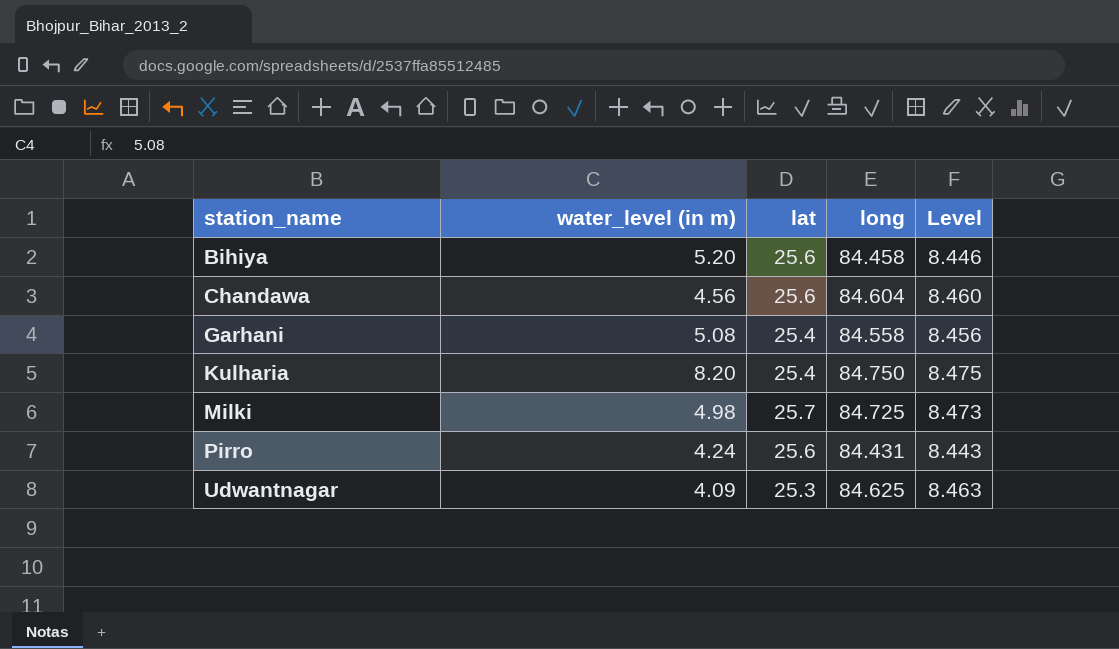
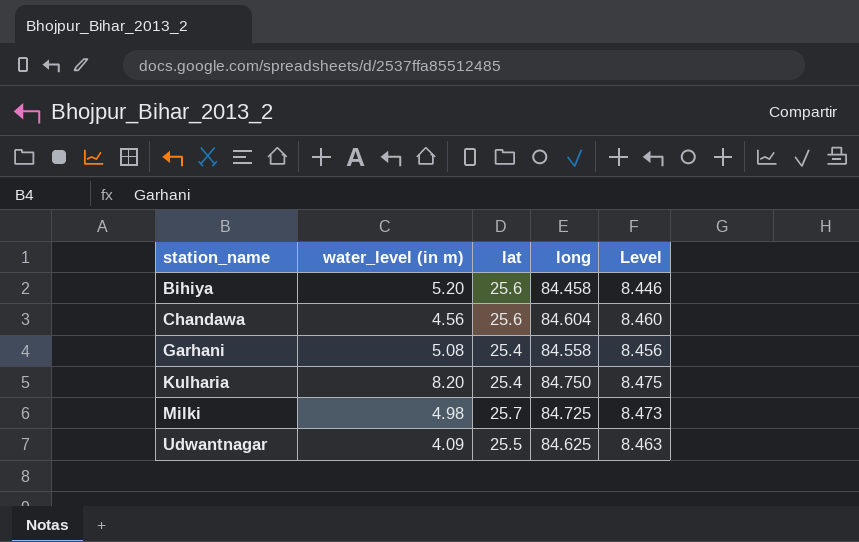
row Pirro: 4.24 | 25.6 | 84.431 | 8.443 -> none
Udwantnagar | lat: 25.3 -> 25.5

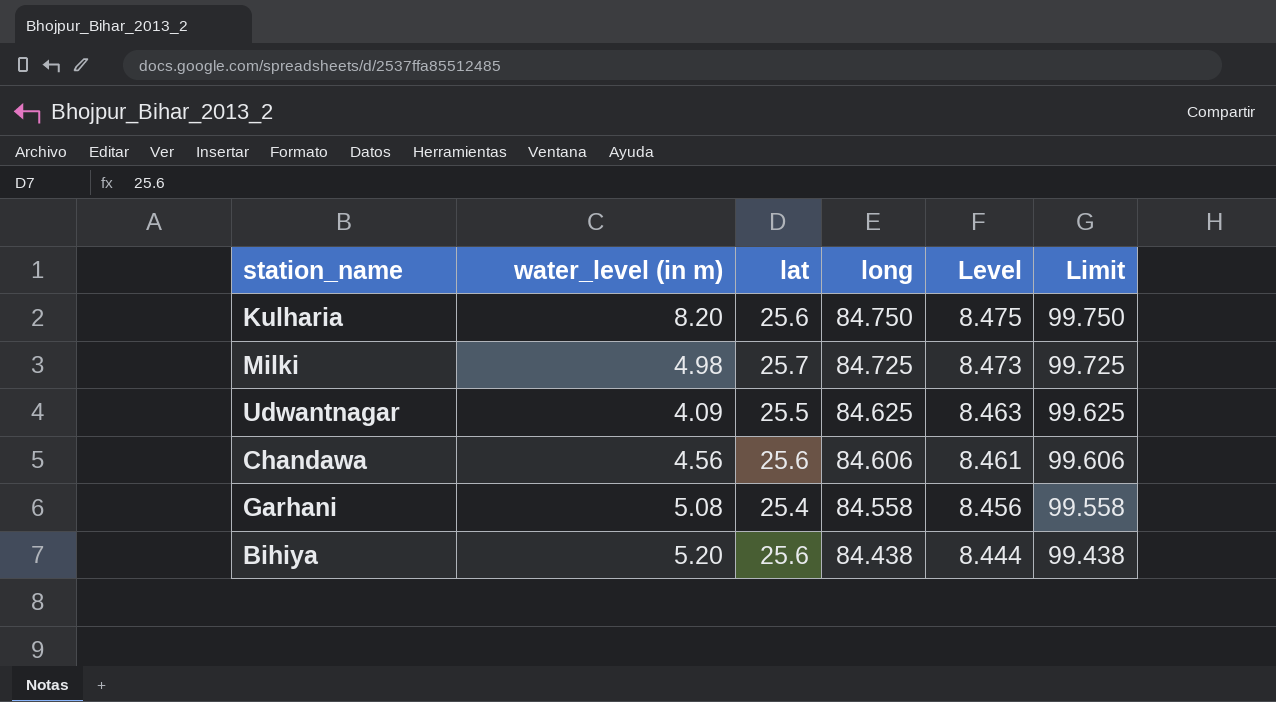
row order: station_name ascending -> long descending
column Limit | formula: none -> [long] + 15
Kulharia | lat: 25.4 -> 25.6
Chandawa | long: 84.604 -> 84.606
Chandawa | Level: 8.460 -> 8.461
Bihiya | long: 84.458 -> 84.438
Bihiya | Level: 8.446 -> 8.444

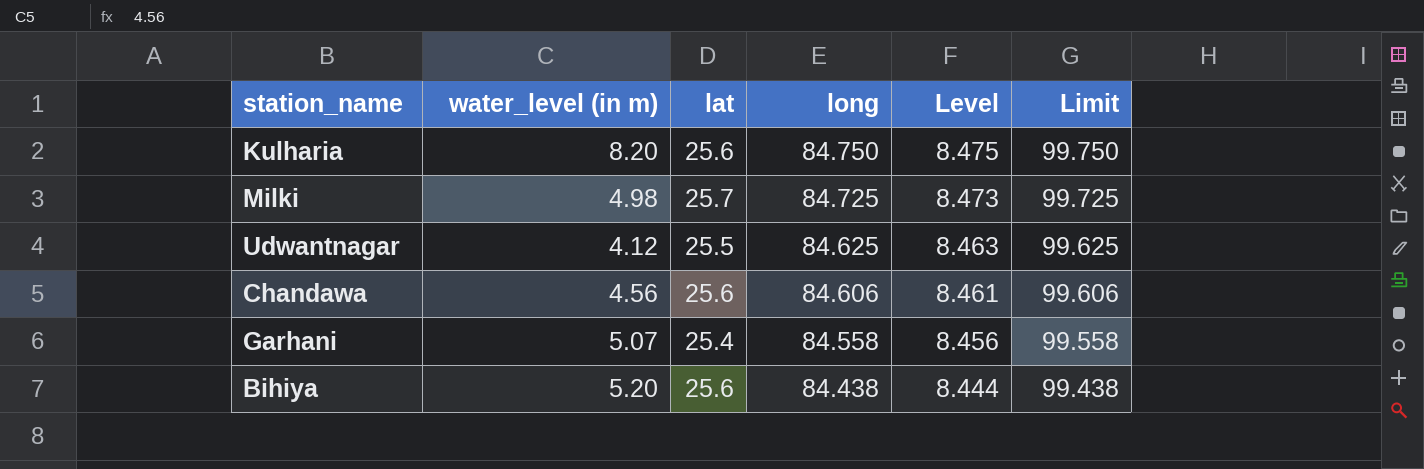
Udwantnagar | water_level (in m): 4.09 -> 4.12
Garhani | water_level (in m): 5.08 -> 5.07

